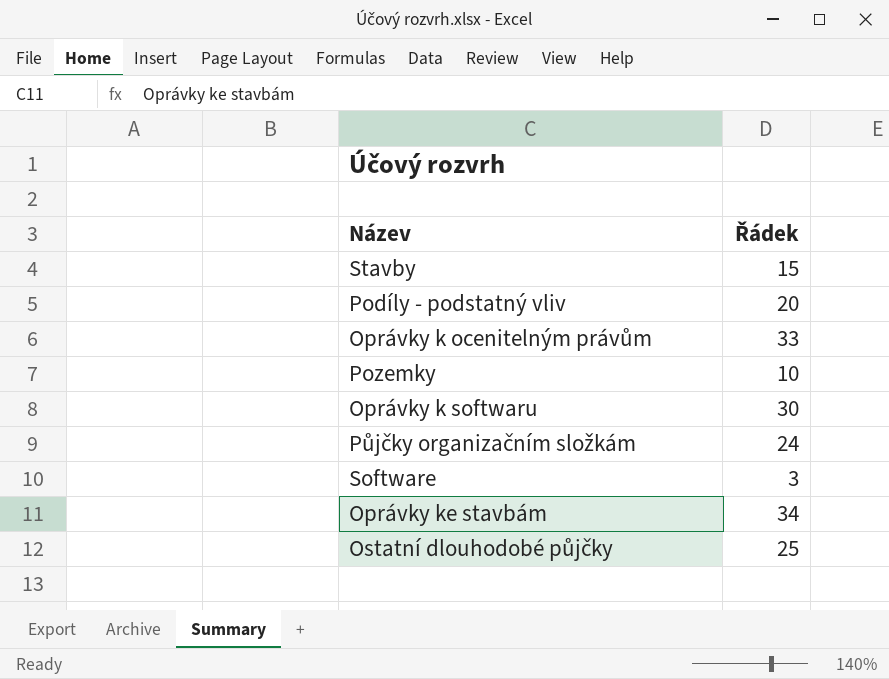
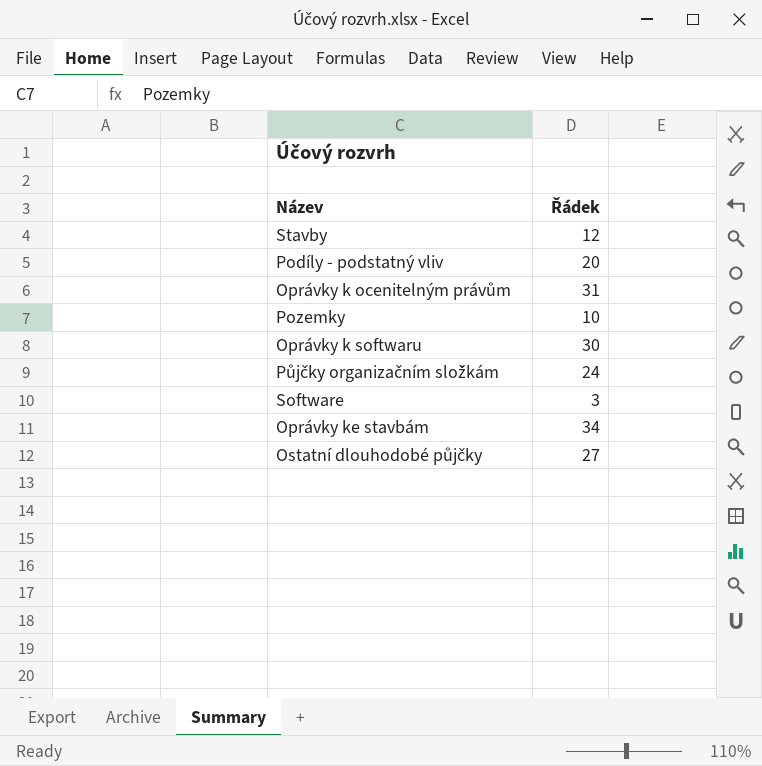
Stavby | Řádek: 15 -> 12
Oprávky k ocenitelným právům | Řádek: 33 -> 31
Ostatní dlouhodobé půjčky | Řádek: 25 -> 27

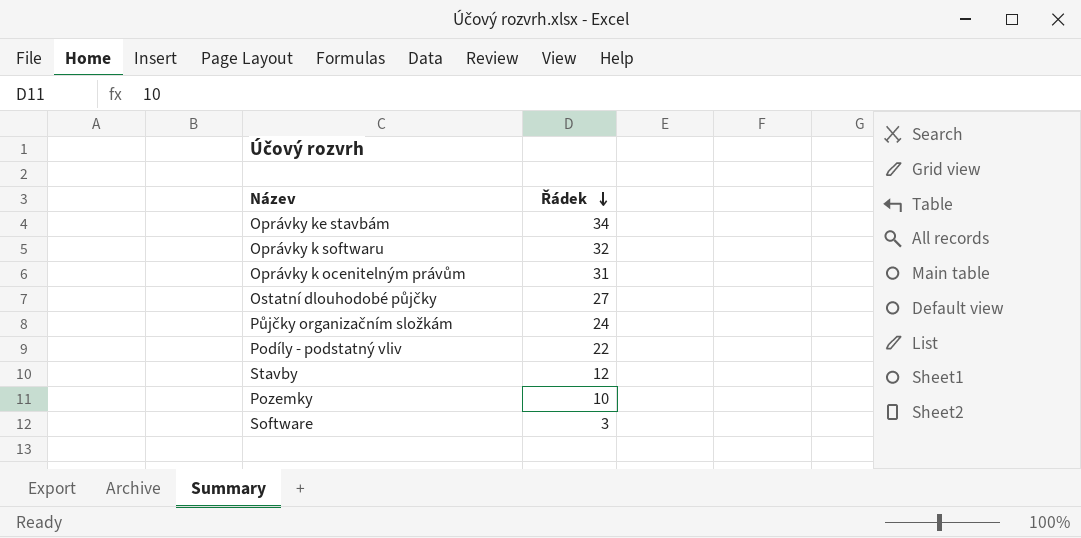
row order: none -> Řádek descending
Oprávky k softwaru | Řádek: 30 -> 32
Podíly - podstatný vliv | Řádek: 20 -> 22

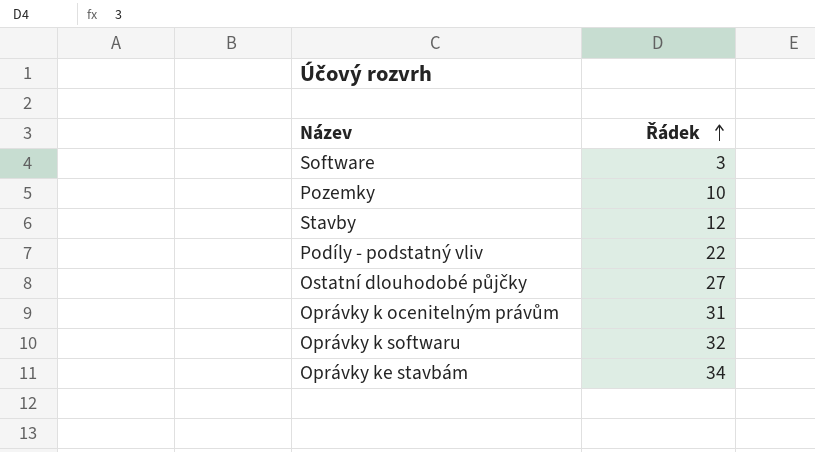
row order: Řádek descending -> Řádek ascending
row Půjčky organizačním složkám: 24 -> none

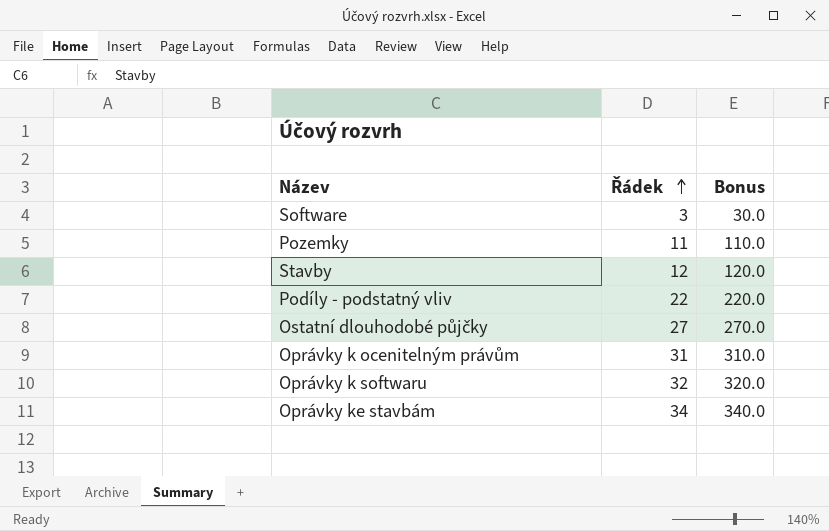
column Bonus | formula: none -> [Řádek] * 10
Pozemky | Řádek: 10 -> 11

